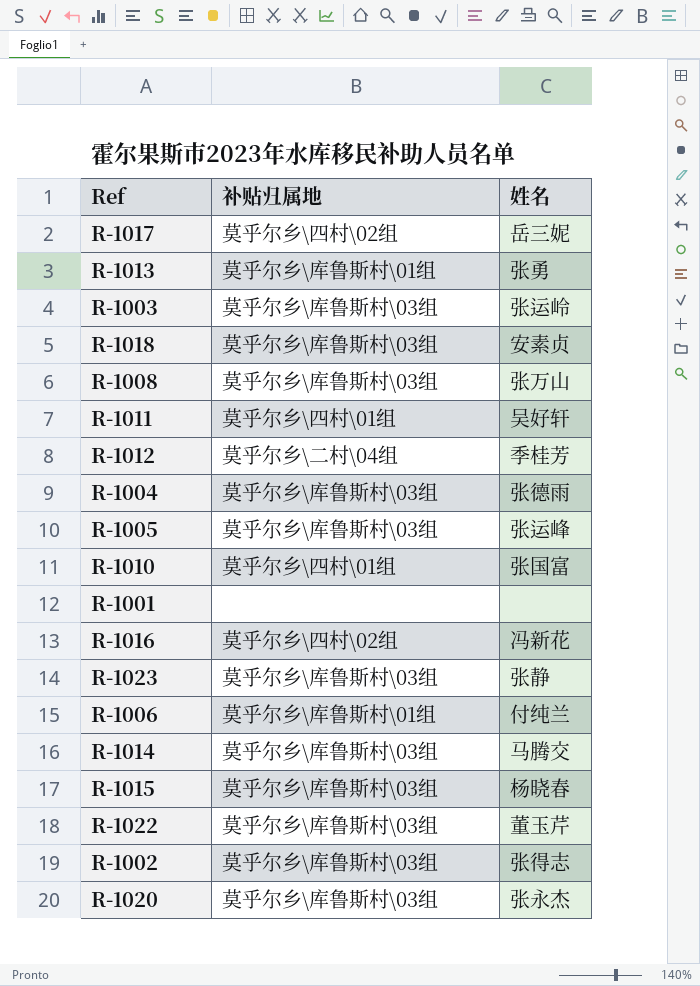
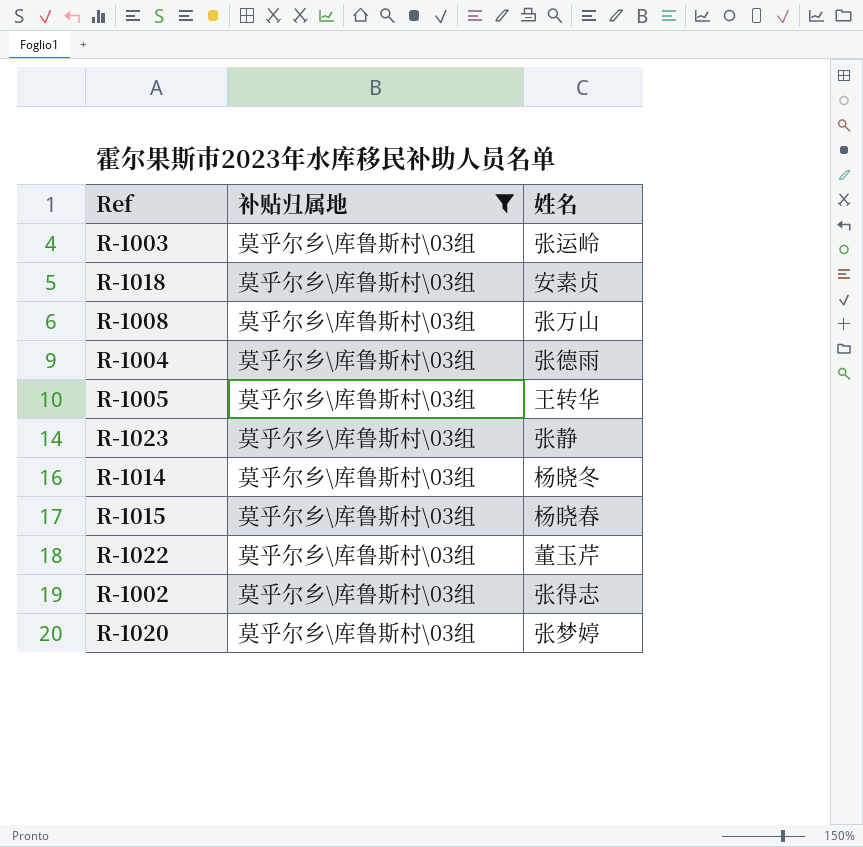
filter: none -> 补贴归属地 = 莫乎尔乡\库鲁斯村\03组
R-1005 | 姓名: 张运峰 -> 王转华
R-1014 | 姓名: 马腾交 -> 杨晓冬
R-1020 | 姓名: 张永杰 -> 张梦婷

